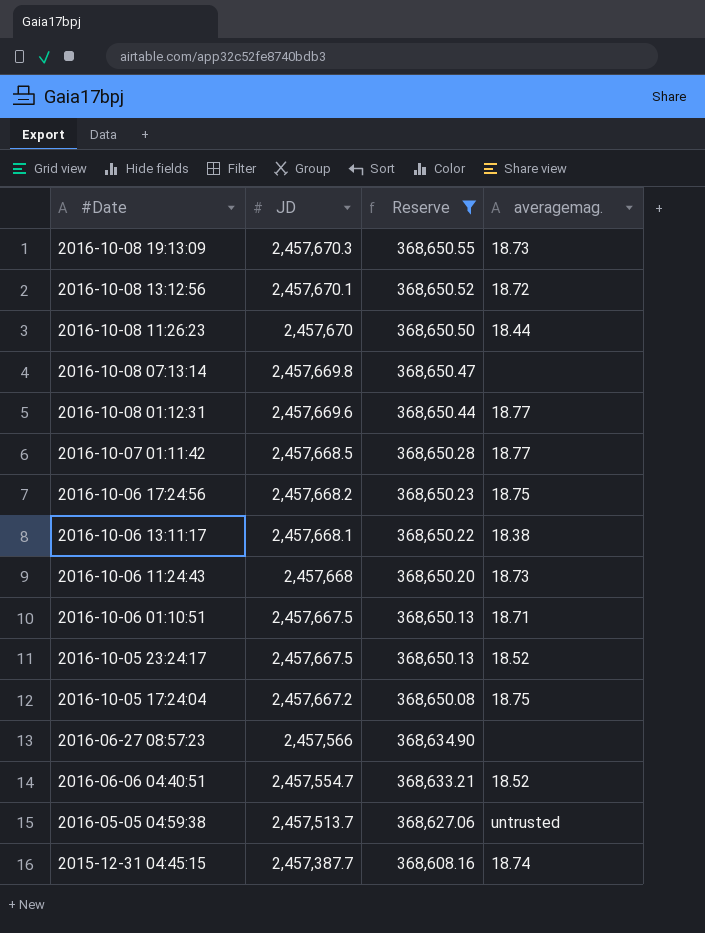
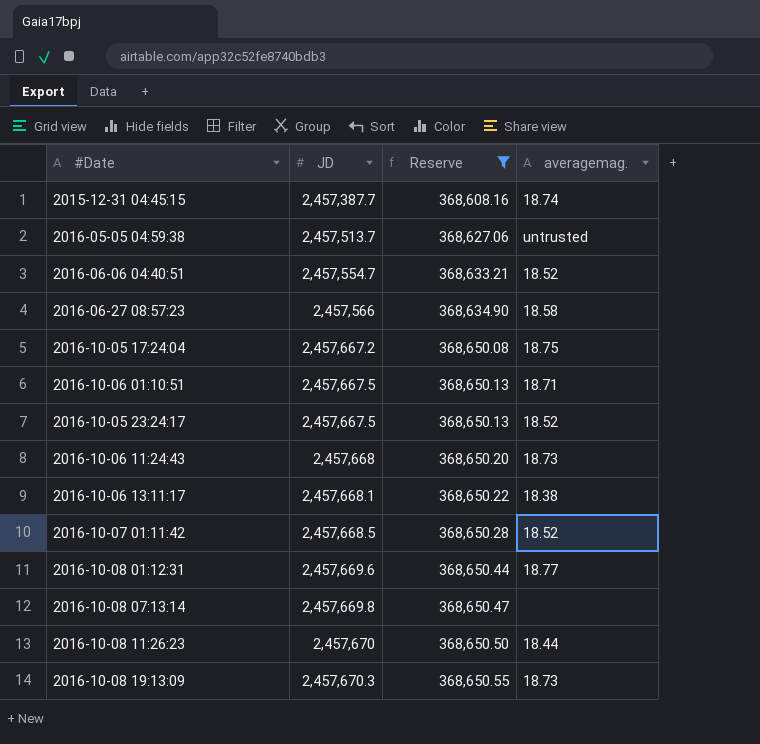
row order: #Date descending -> JD ascending
row 2016-10-08 13:12:56: 2,457,670.1 | 368,650.52 | 18.72 -> none
row 2016-10-06 17:24:56: 2,457,668.2 | 368,650.23 | 18.75 -> none
2016-06-27 08:57:23 | averagemag.: none -> 18.58
2016-10-07 01:11:42 | averagemag.: 18.77 -> 18.52

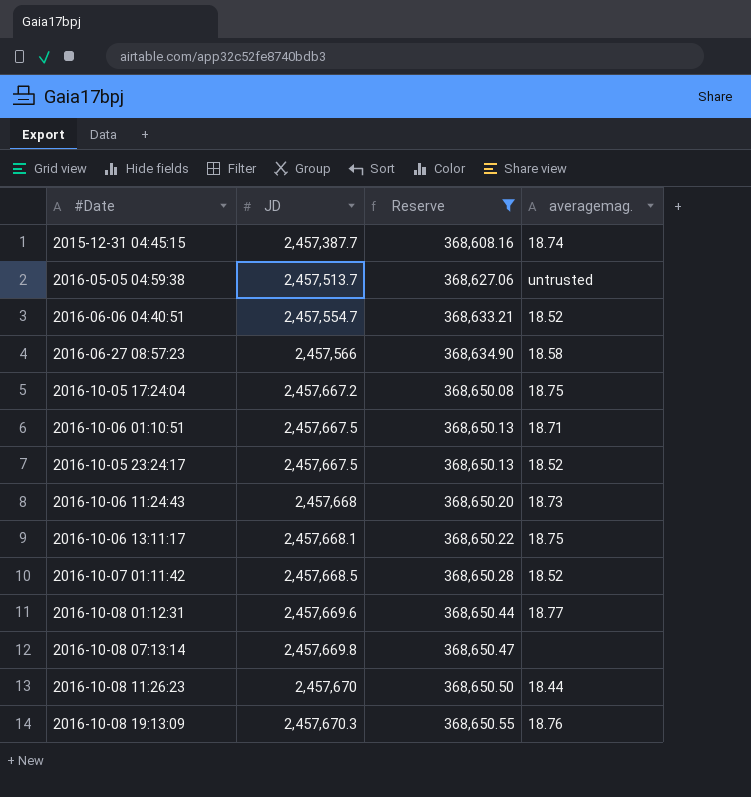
2016-10-06 13:11:17 | averagemag.: 18.38 -> 18.75
2016-10-08 19:13:09 | averagemag.: 18.73 -> 18.76

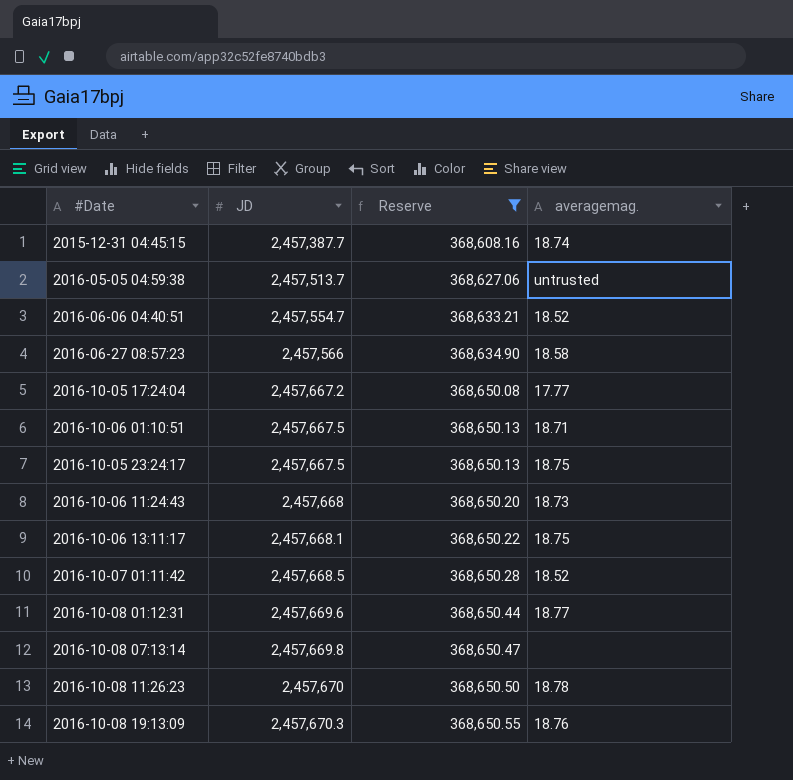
2016-10-05 17:24:04 | averagemag.: 18.75 -> 17.77
2016-10-05 23:24:17 | averagemag.: 18.52 -> 18.75
2016-10-08 11:26:23 | averagemag.: 18.44 -> 18.78

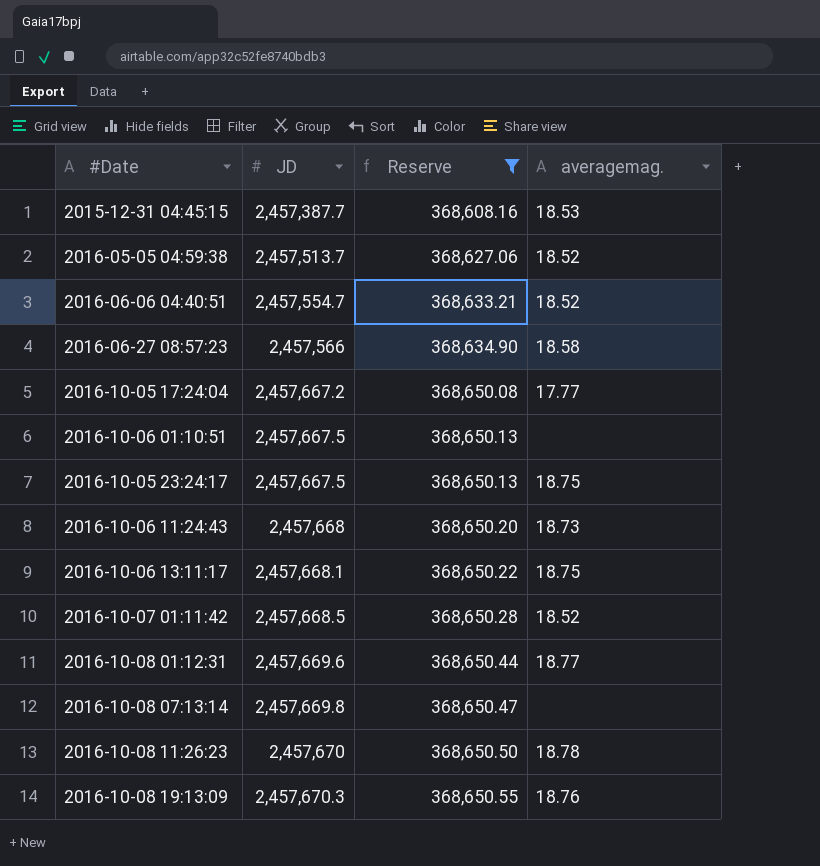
2015-12-31 04:45:15 | averagemag.: 18.74 -> 18.53
2016-05-05 04:59:38 | averagemag.: untrusted -> 18.52
2016-10-06 01:10:51 | averagemag.: 18.71 -> none

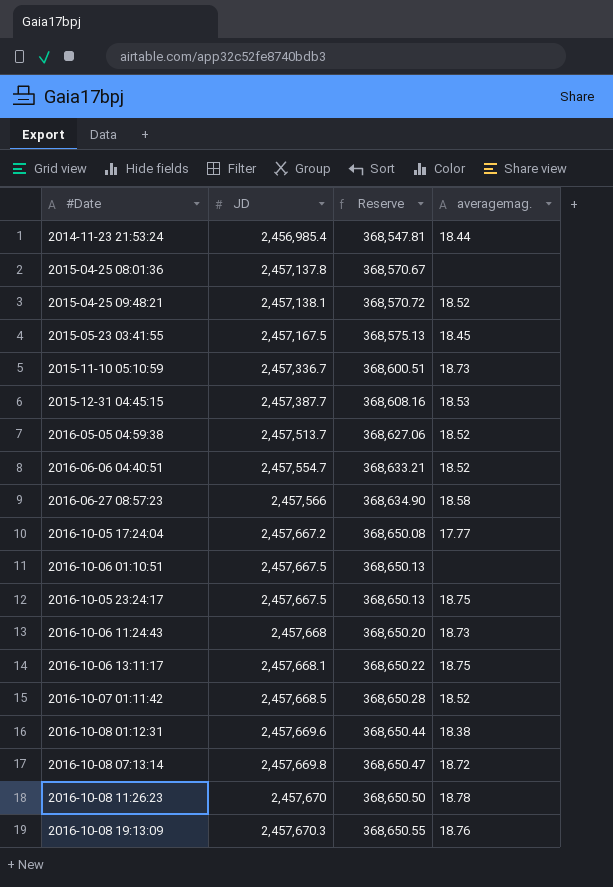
filter: Reserve >= 368,608.16 -> none
2016-10-08 01:12:31 | averagemag.: 18.77 -> 18.38
2016-10-08 07:13:14 | averagemag.: none -> 18.72

